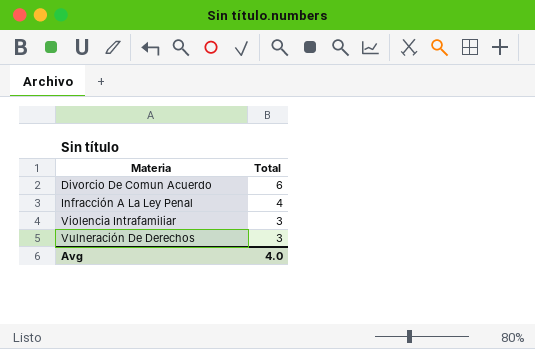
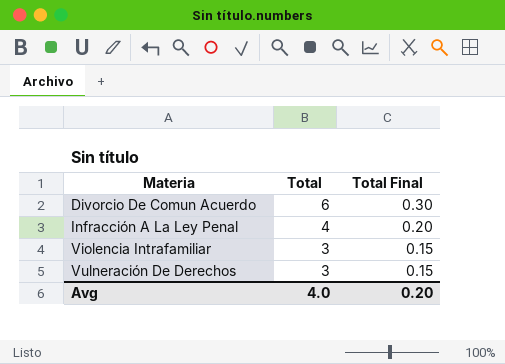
column Total Final | formula: none -> [Total] * 0.05

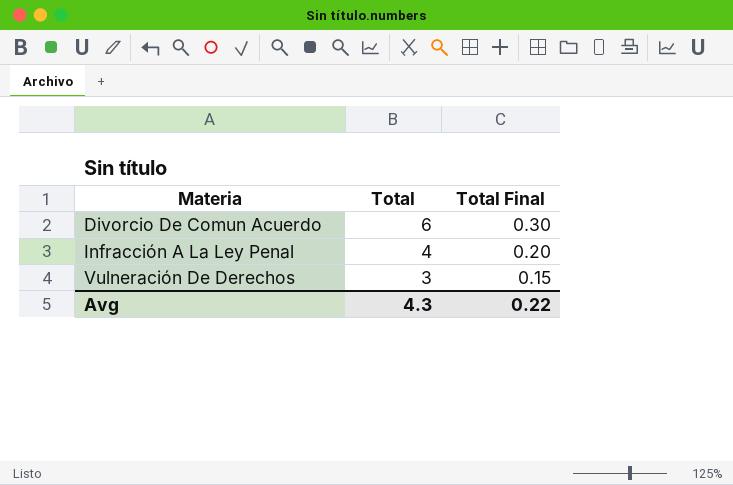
row Violencia Intrafamiliar: 3 | 0.15 -> none
Avg | Total: 4.0 -> 4.3
Avg | Total Final: 0.20 -> 0.22

